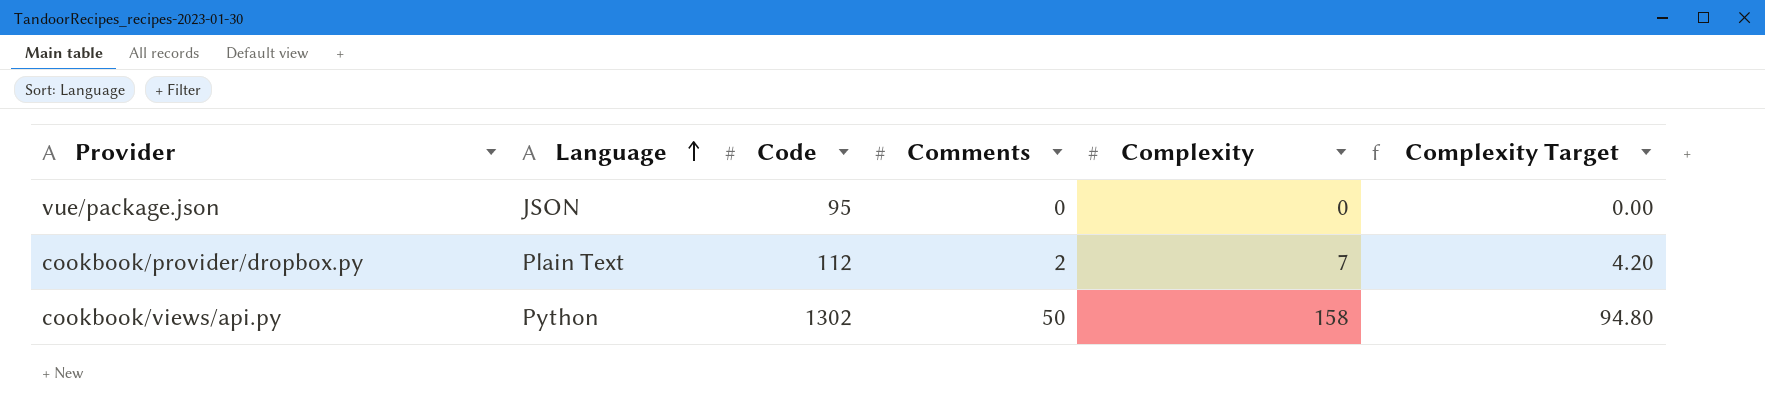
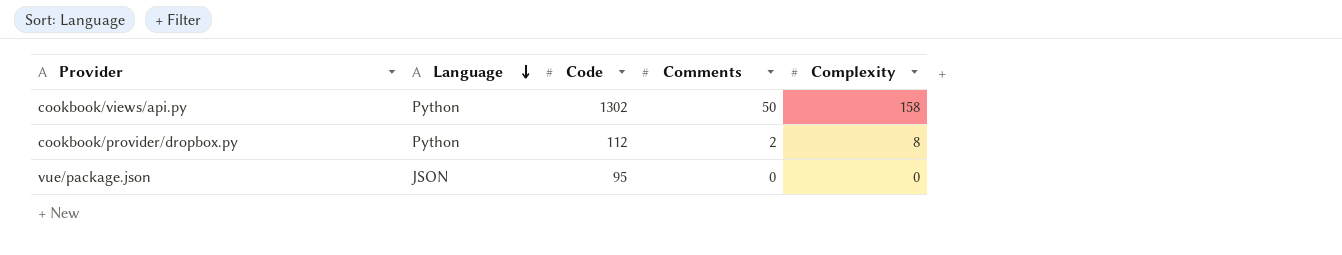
row order: Language ascending -> Language descending
column Complexity Target | formula: [Complexity] * 0.6 -> none
cookbook/provider/dropbox.py | Language: Plain Text -> Python
cookbook/provider/dropbox.py | Complexity: 7 -> 8

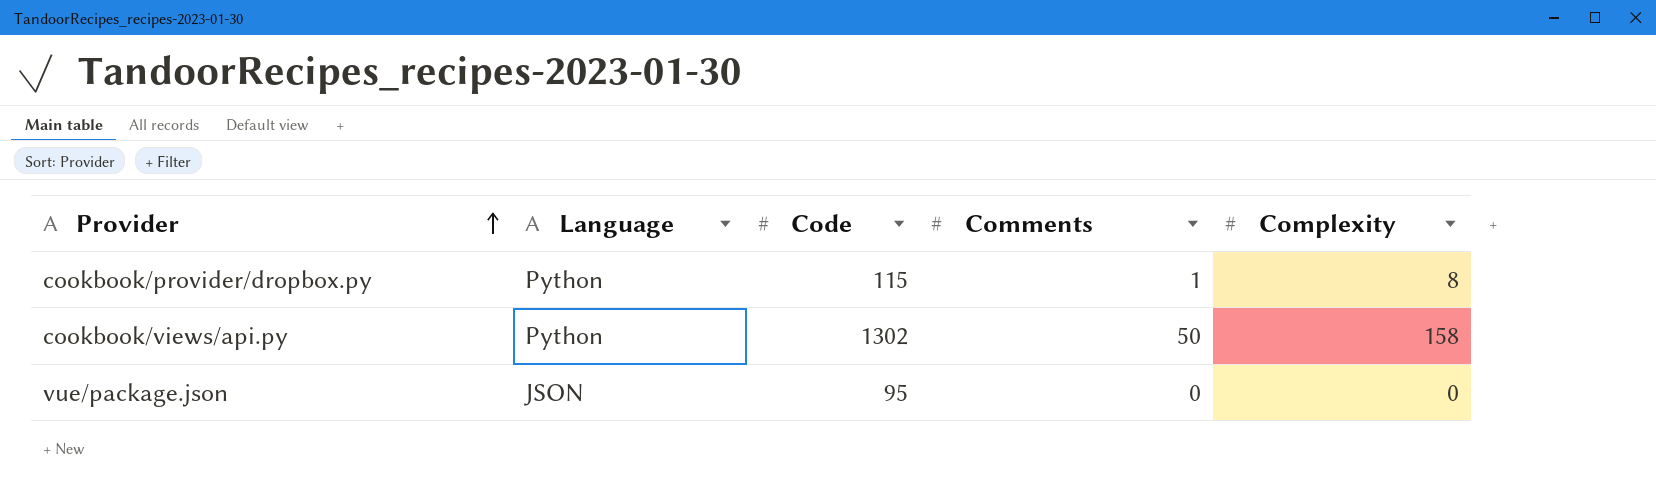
row order: Language descending -> Provider ascending
cookbook/provider/dropbox.py | Code: 112 -> 115
cookbook/provider/dropbox.py | Comments: 2 -> 1

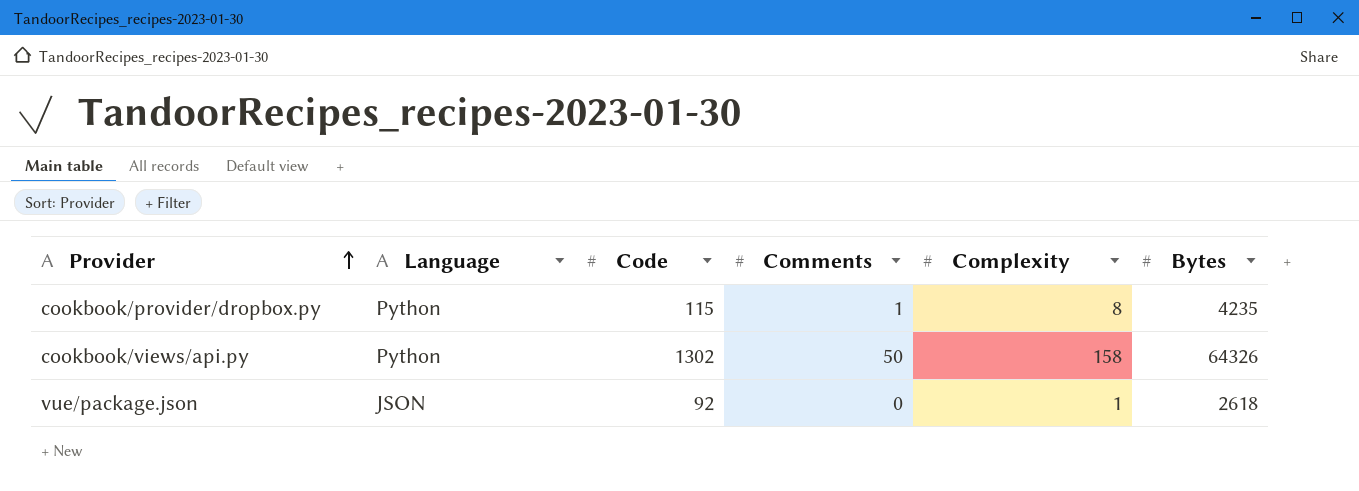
column Bytes | position: none -> 6
vue/package.json | Code: 95 -> 92
vue/package.json | Complexity: 0 -> 1

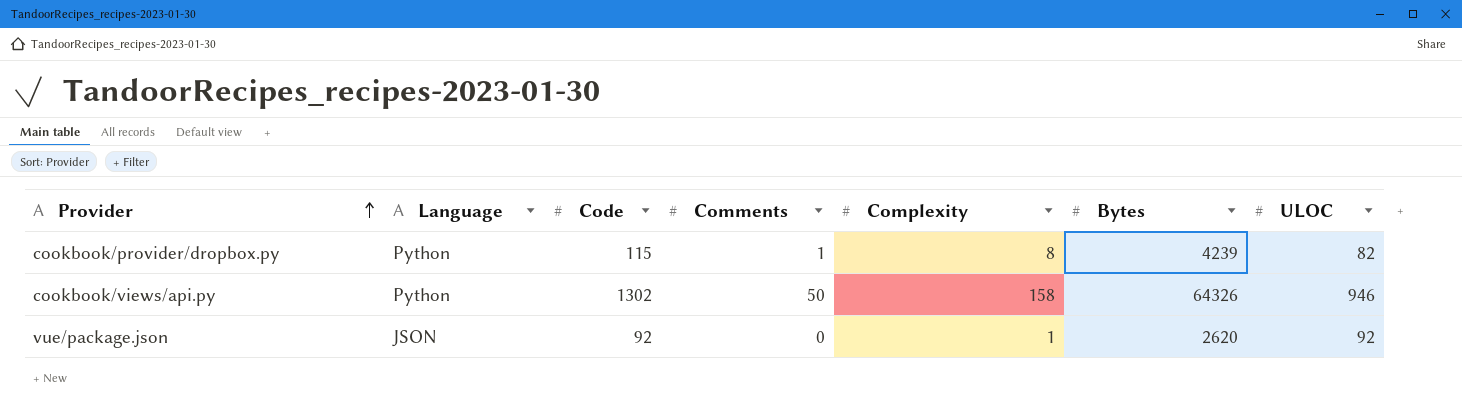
column ULOC | position: none -> 7
cookbook/provider/dropbox.py | Bytes: 4235 -> 4239
vue/package.json | Bytes: 2618 -> 2620

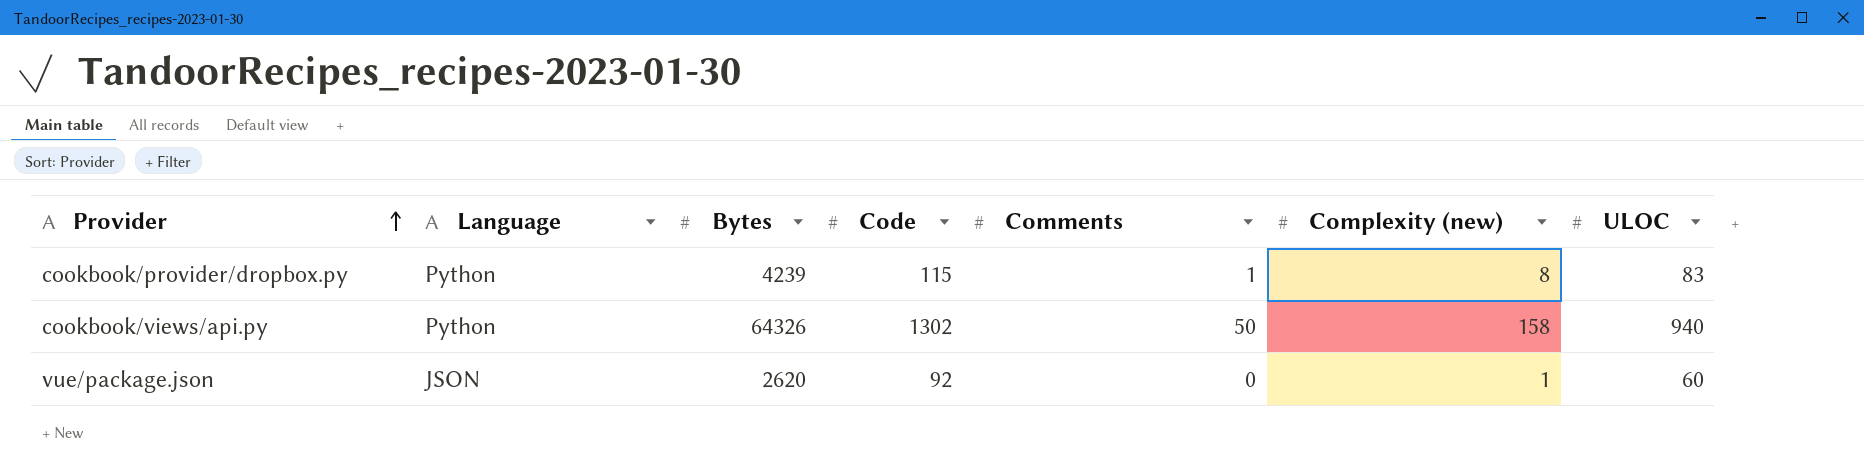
column Bytes | position: 6 -> 3
column name: Complexity -> Complexity (new)
cookbook/provider/dropbox.py | ULOC: 82 -> 83
cookbook/views/api.py | ULOC: 946 -> 940
vue/package.json | ULOC: 92 -> 60

